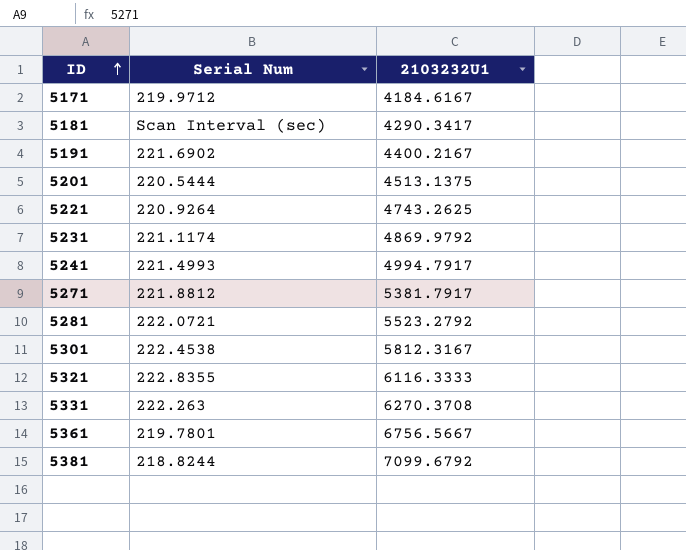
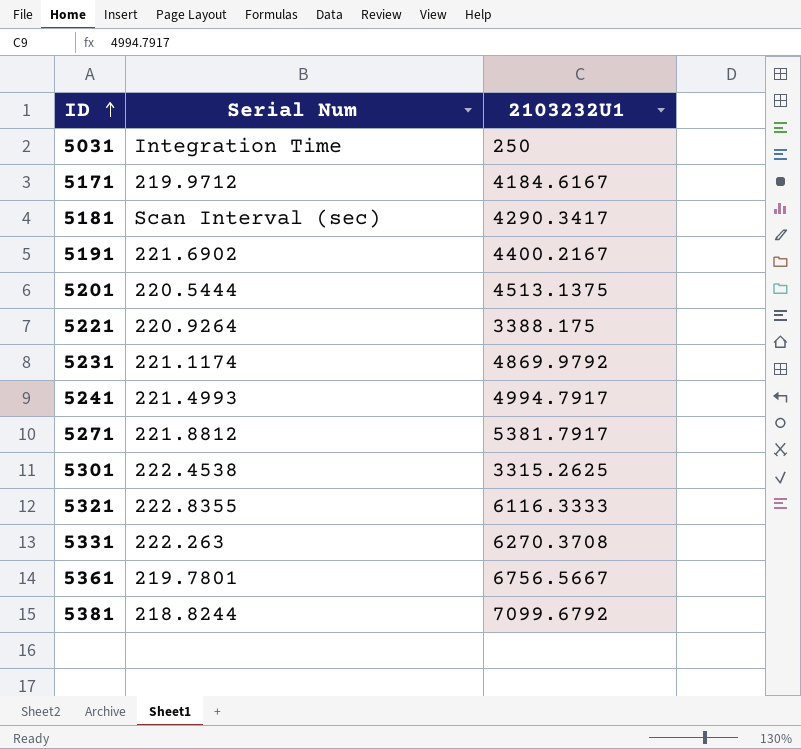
row 5281: 222.0721 | 5523.2792 -> none
row 5031: none -> Integration Time | 250
5221 | 2103232U1: 4743.2625 -> 3388.175
5301 | 2103232U1: 5812.3167 -> 3315.2625

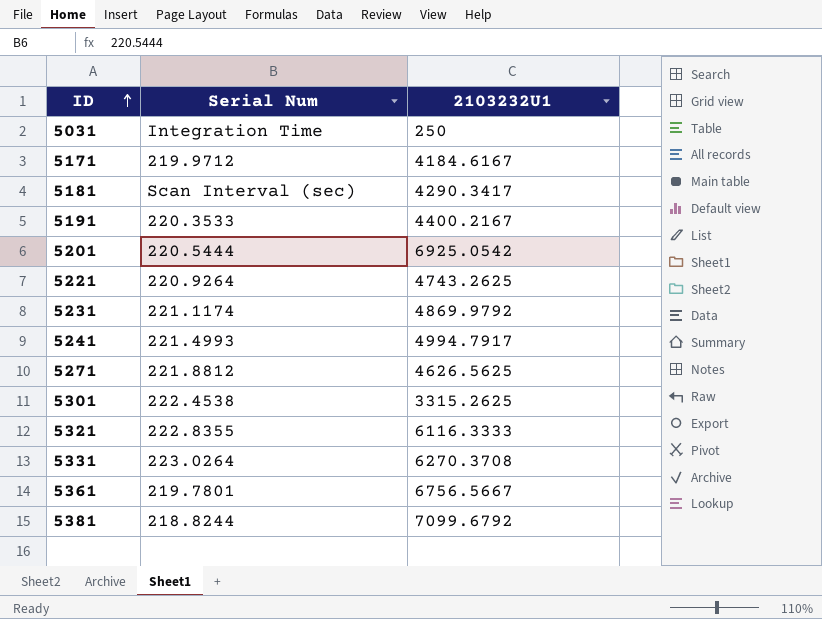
5191 | Serial Num: 221.6902 -> 220.3533
5201 | 2103232U1: 4513.1375 -> 6925.0542
5221 | 2103232U1: 3388.175 -> 4743.2625
5271 | 2103232U1: 5381.7917 -> 4626.5625
5331 | Serial Num: 222.263 -> 223.0264

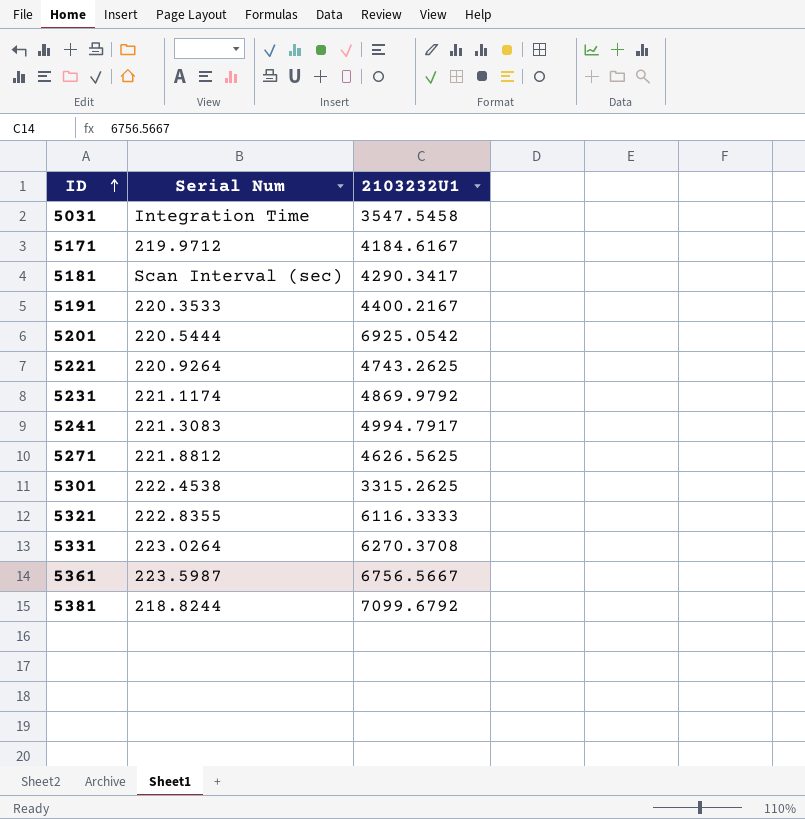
5031 | 2103232U1: 250 -> 3547.5458
5241 | Serial Num: 221.4993 -> 221.3083
5361 | Serial Num: 219.7801 -> 223.5987

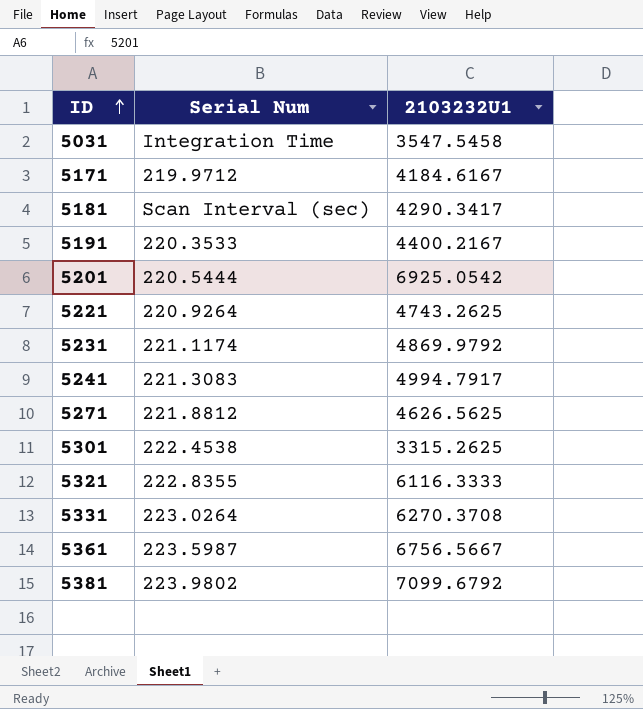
5381 | Serial Num: 218.8244 -> 223.9802

